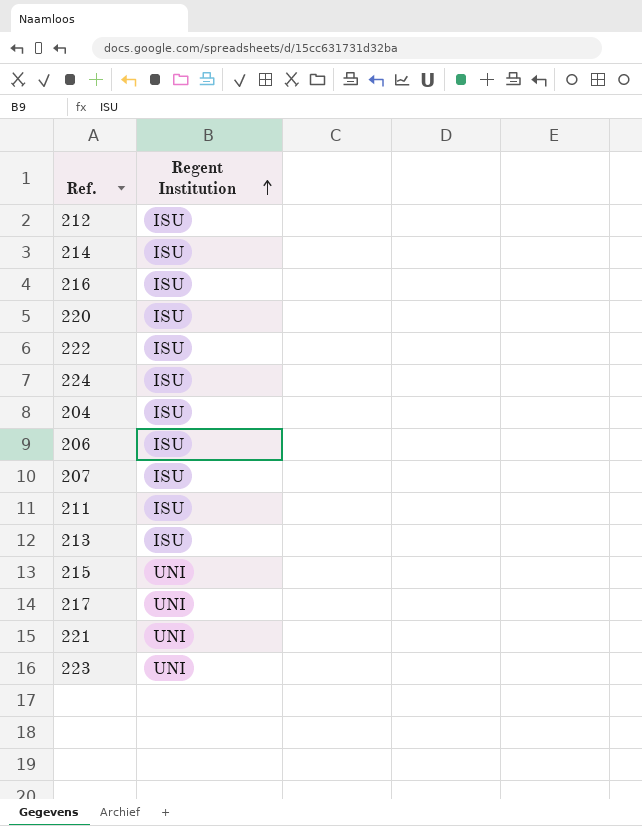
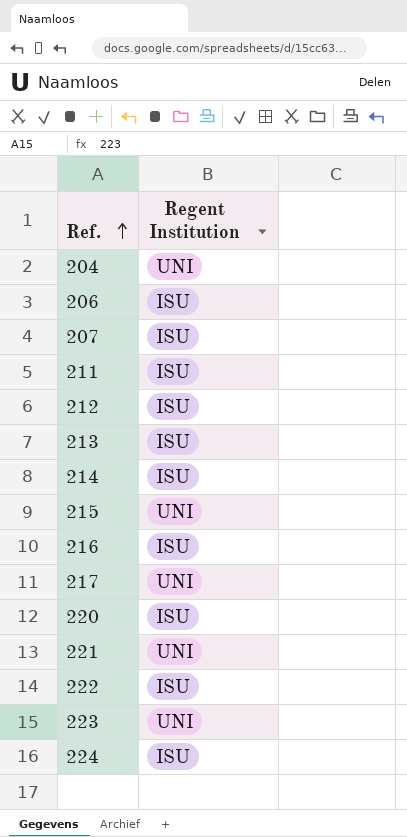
row order: Regent Institution ascending -> Ref. ascending
204 | Regent Institution: ISU -> UNI

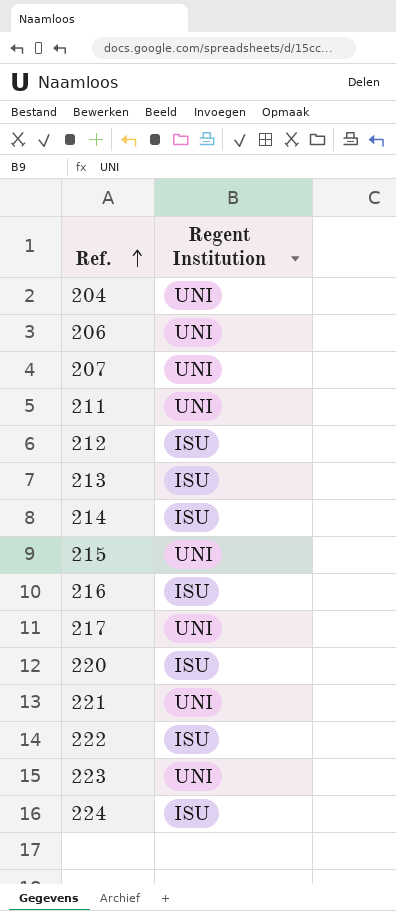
206 | Regent Institution: ISU -> UNI
207 | Regent Institution: ISU -> UNI
211 | Regent Institution: ISU -> UNI

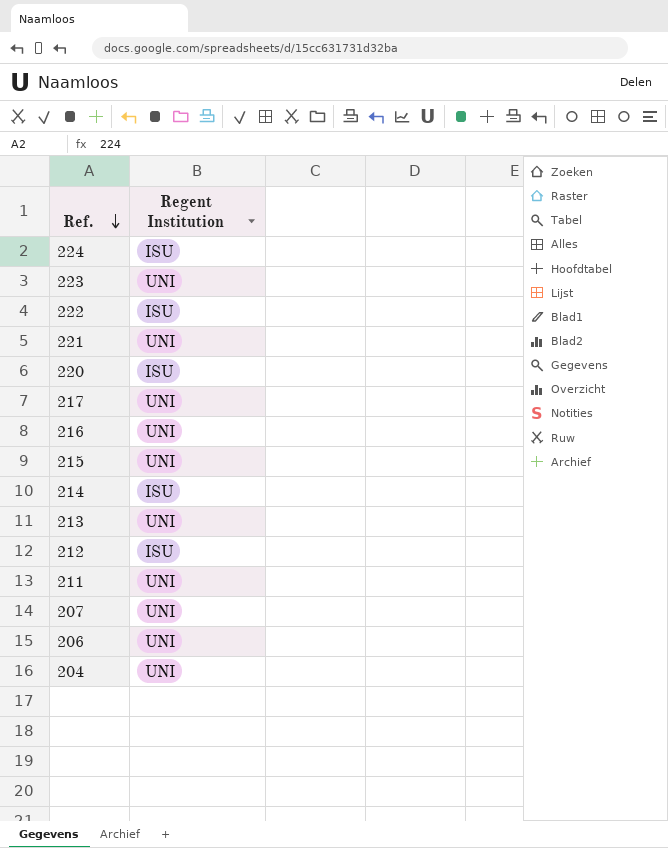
row order: Ref. ascending -> Ref. descending
216 | Regent Institution: ISU -> UNI
213 | Regent Institution: ISU -> UNI

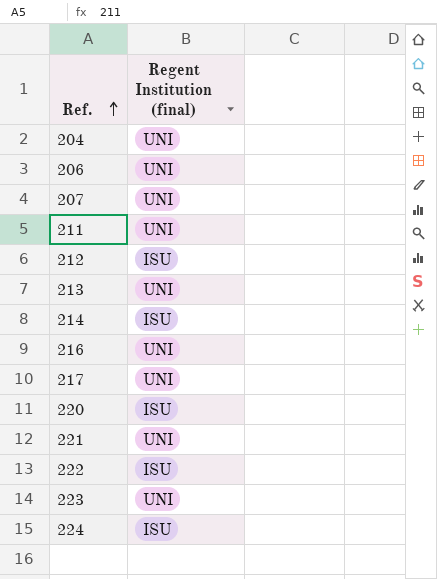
row order: Ref. descending -> Ref. ascending
column name: Regent Institution -> Regent Institution (final)
row 215: UNI -> none

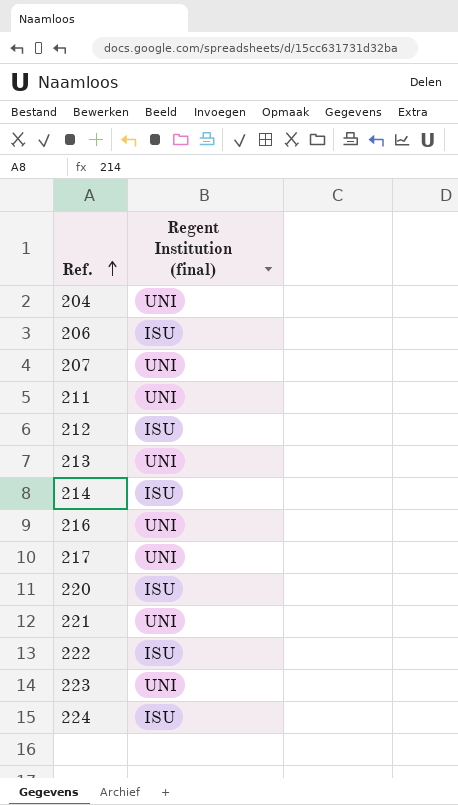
206 | Regent Institution (final): UNI -> ISU

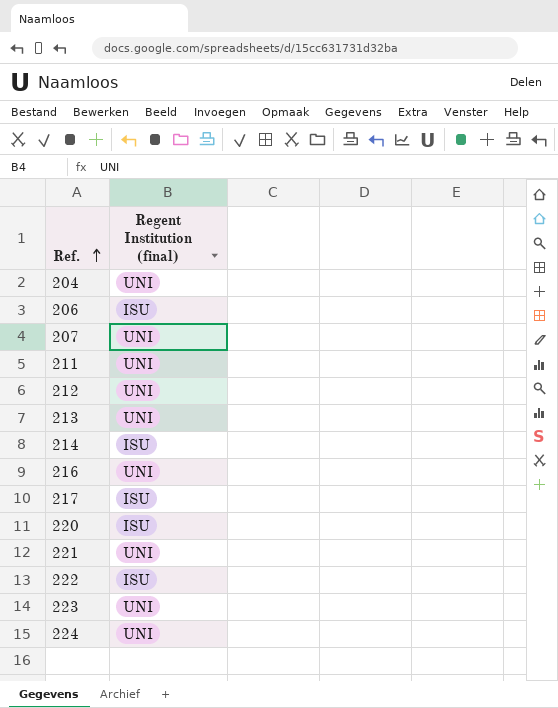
212 | Regent Institution (final): ISU -> UNI
217 | Regent Institution (final): UNI -> ISU
224 | Regent Institution (final): ISU -> UNI

